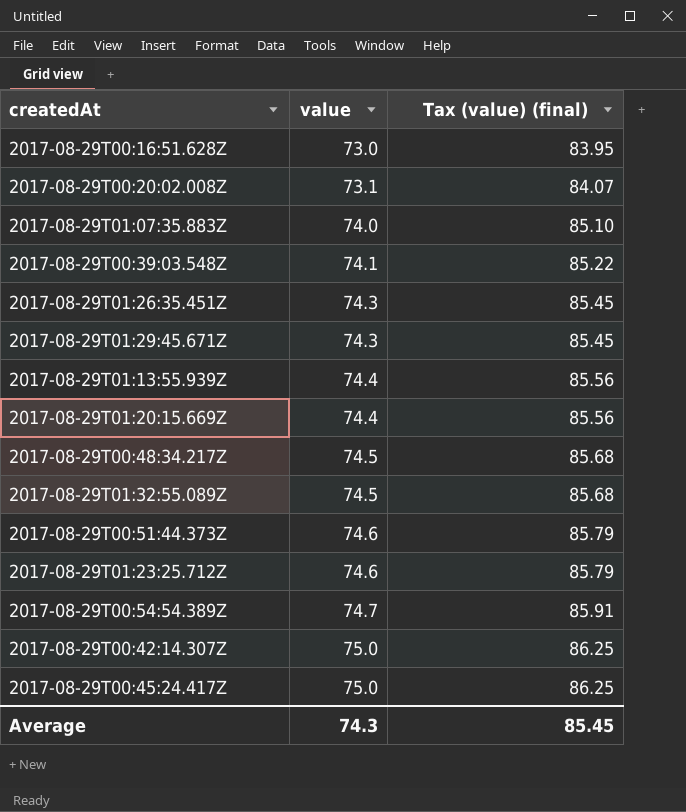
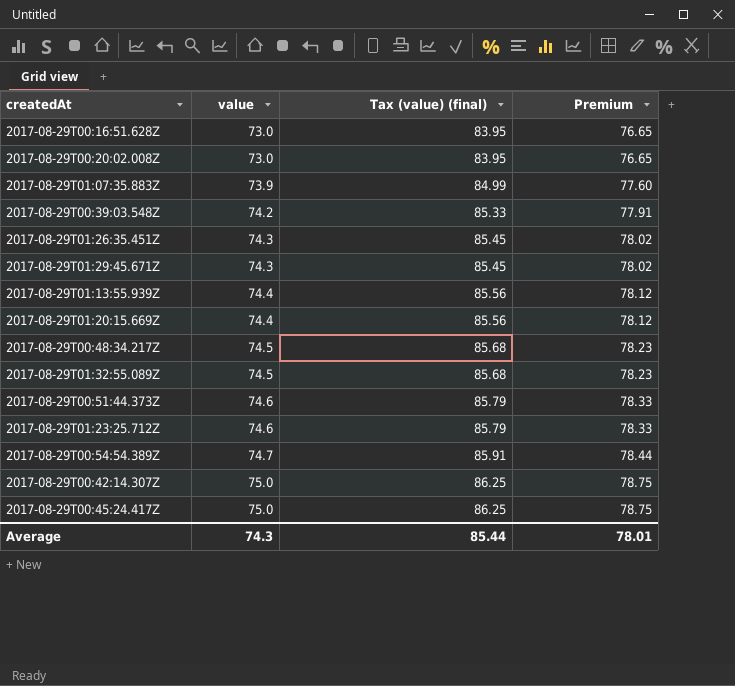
column Premium | formula: none -> [value] * 1.05
2017-08-29T00:20:02.008Z | value: 73.1 -> 73.0
2017-08-29T00:20:02.008Z | Tax (value) (final): 84.07 -> 83.95
2017-08-29T01:07:35.883Z | value: 74.0 -> 73.9
2017-08-29T01:07:35.883Z | Tax (value) (final): 85.10 -> 84.99
2017-08-29T00:39:03.548Z | value: 74.1 -> 74.2
2017-08-29T00:39:03.548Z | Tax (value) (final): 85.22 -> 85.33
Average | Tax (value) (final): 85.45 -> 85.44

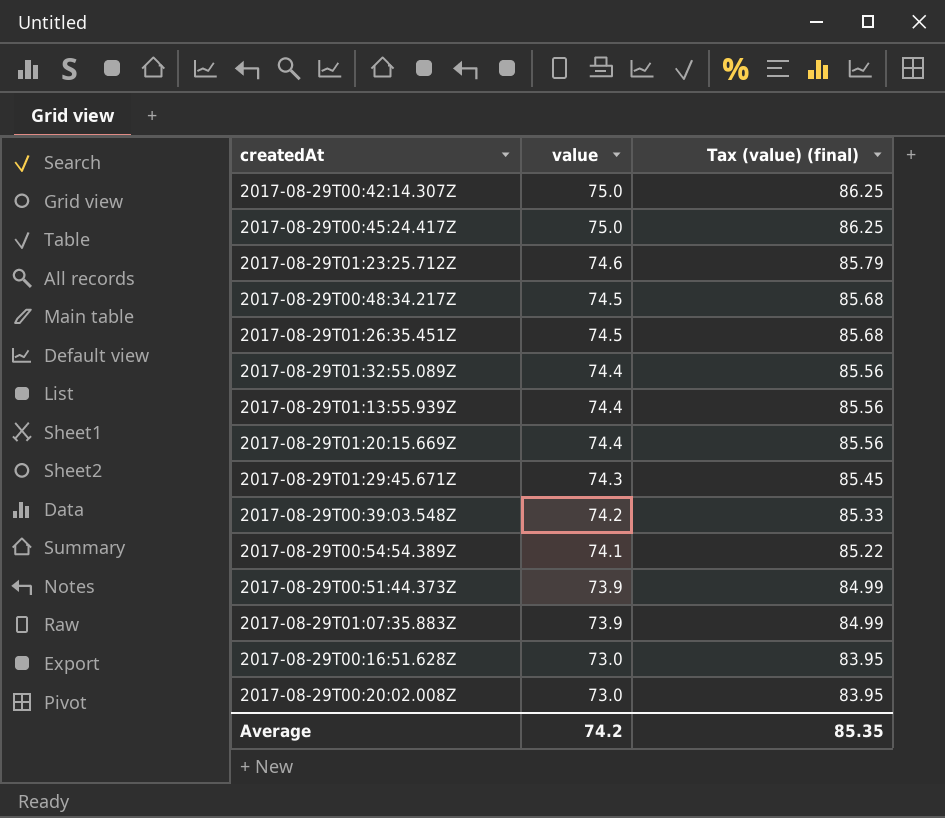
row order: value ascending -> value descending
column Premium | formula: [value] * 1.05 -> none
2017-08-29T01:26:35.451Z | value: 74.3 -> 74.5
2017-08-29T01:26:35.451Z | Tax (value) (final): 85.45 -> 85.68
2017-08-29T01:32:55.089Z | value: 74.5 -> 74.4
2017-08-29T01:32:55.089Z | Tax (value) (final): 85.68 -> 85.56
2017-08-29T00:54:54.389Z | value: 74.7 -> 74.1
2017-08-29T00:54:54.389Z | Tax (value) (final): 85.91 -> 85.22
2017-08-29T00:51:44.373Z | value: 74.6 -> 73.9
2017-08-29T00:51:44.373Z | Tax (value) (final): 85.79 -> 84.99
Average | value: 74.3 -> 74.2
Average | Tax (value) (final): 85.44 -> 85.35

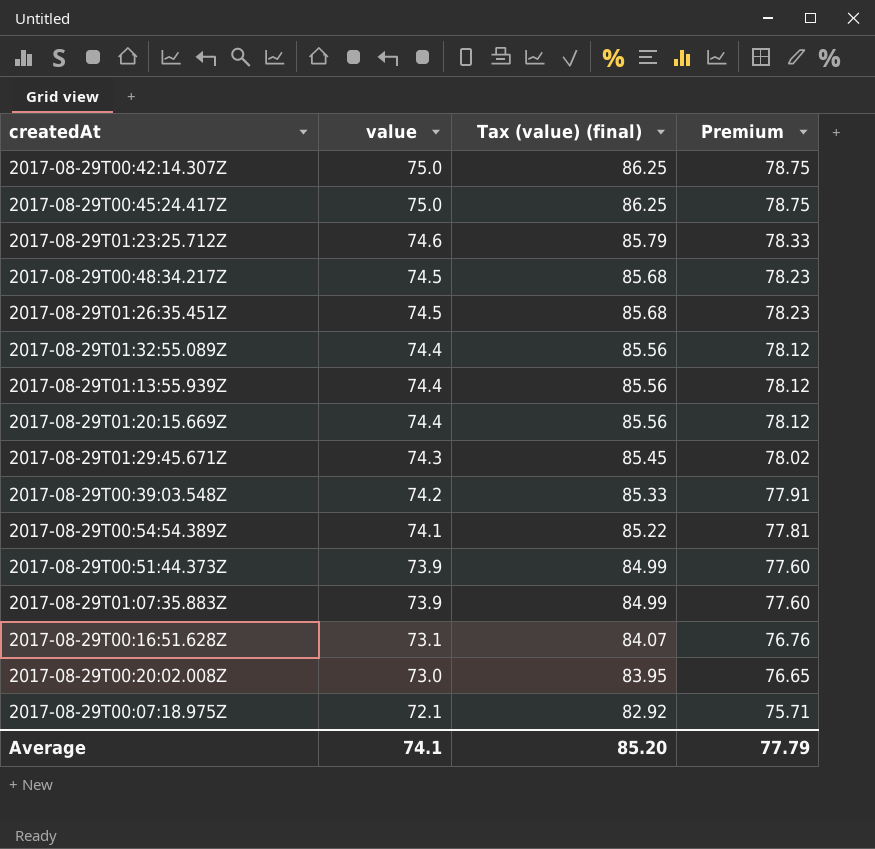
column Premium | formula: none -> [value] * 1.05
2017-08-29T00:16:51.628Z | value: 73.0 -> 73.1
2017-08-29T00:16:51.628Z | Tax (value) (final): 83.95 -> 84.07
row 2017-08-29T00:07:18.975Z: none -> 72.1 | 82.92 | 75.71
Average | value: 74.2 -> 74.1
Average | Tax (value) (final): 85.35 -> 85.20

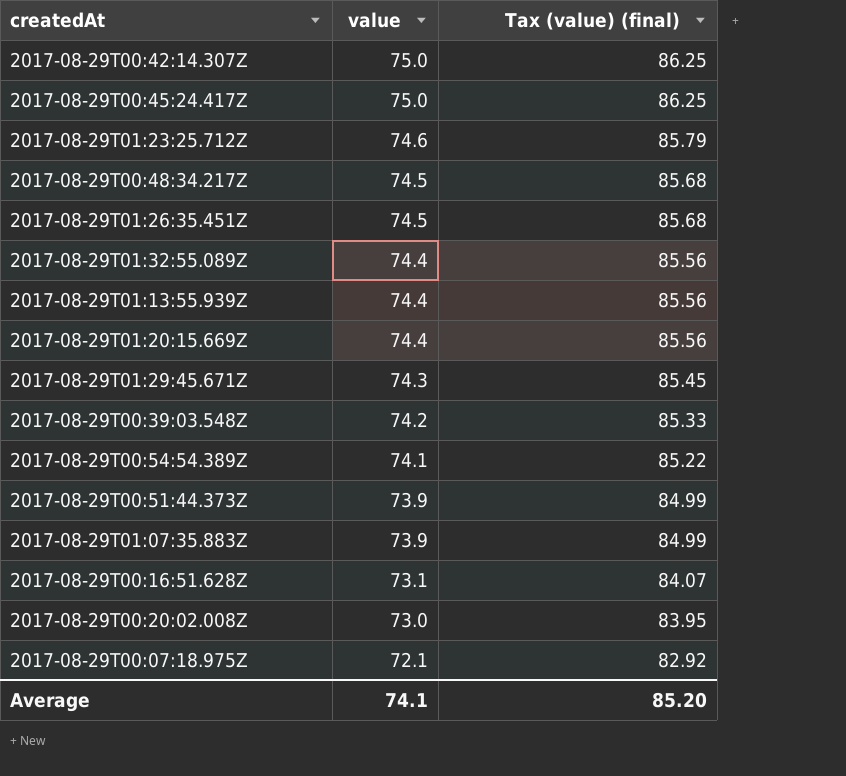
column Premium | formula: [value] * 1.05 -> none

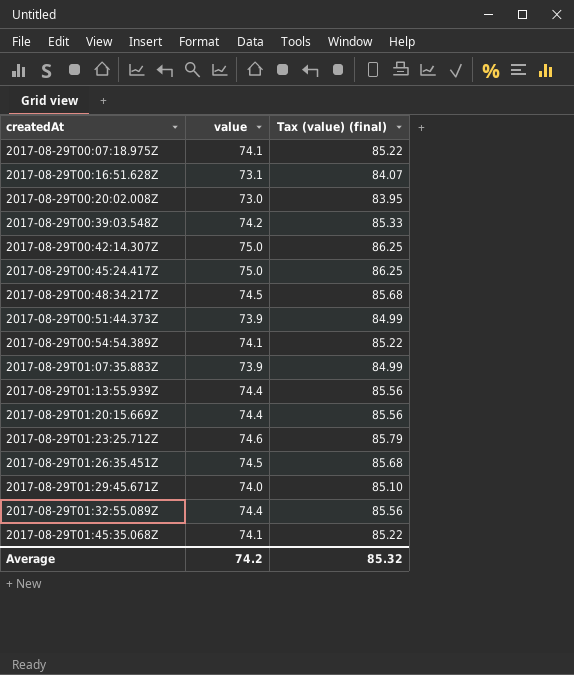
row order: value descending -> createdAt ascending
2017-08-29T00:07:18.975Z | value: 72.1 -> 74.1
2017-08-29T00:07:18.975Z | Tax (value) (final): 82.92 -> 85.22
2017-08-29T01:29:45.671Z | value: 74.3 -> 74.0
2017-08-29T01:29:45.671Z | Tax (value) (final): 85.45 -> 85.10
row 2017-08-29T01:45:35.068Z: none -> 74.1 | 85.22
Average | value: 74.1 -> 74.2
Average | Tax (value) (final): 85.20 -> 85.32

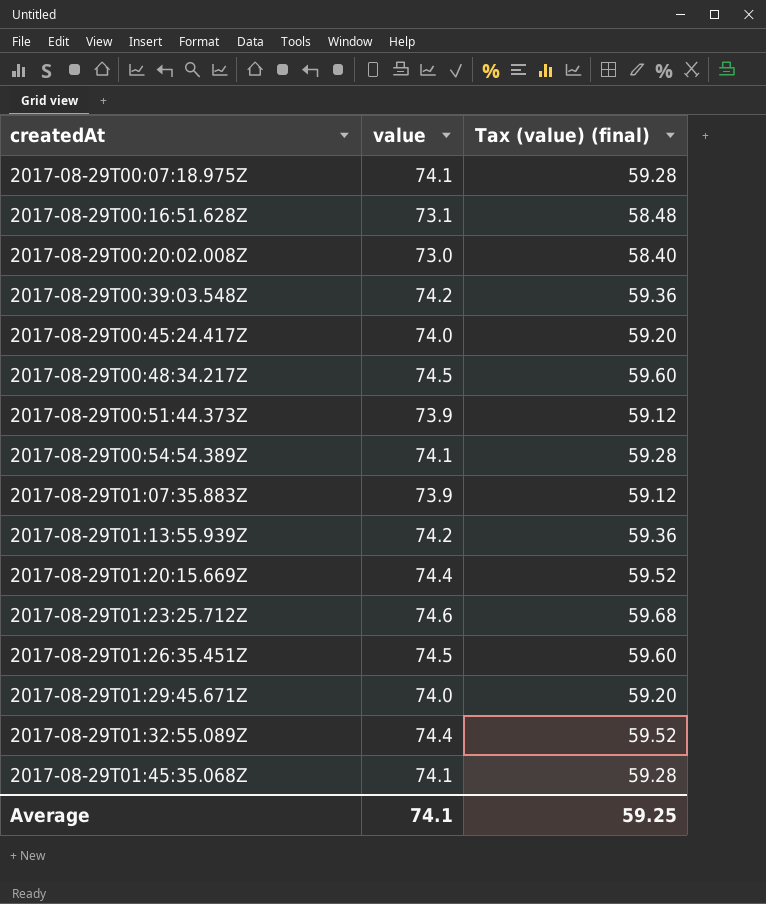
column Tax (value) (final) | formula: [value] * 1.15 -> [value] * 0.8
row 2017-08-29T00:42:14.307Z: 75.0 | 86.25 -> none
2017-08-29T00:45:24.417Z | value: 75.0 -> 74.0
2017-08-29T01:13:55.939Z | value: 74.4 -> 74.2
Average | value: 74.2 -> 74.1
Average | Tax (value) (final): 85.32 -> 59.25

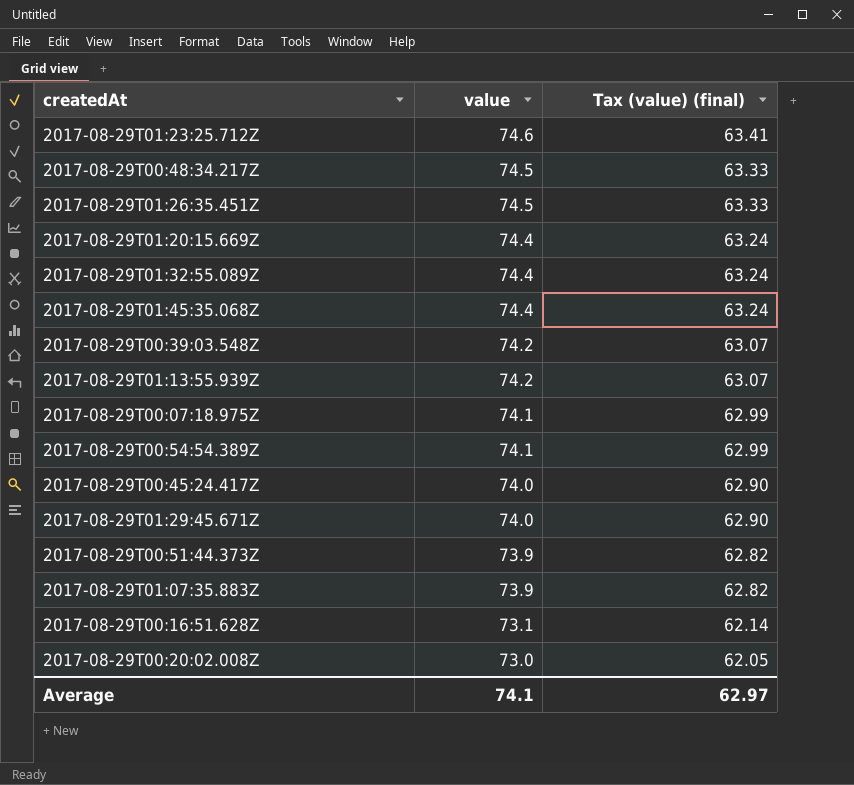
row order: createdAt ascending -> value descending
column Tax (value) (final) | formula: [value] * 0.8 -> [value] * 0.85
2017-08-29T01:45:35.068Z | value: 74.1 -> 74.4
Average | Tax (value) (final): 59.25 -> 62.97

